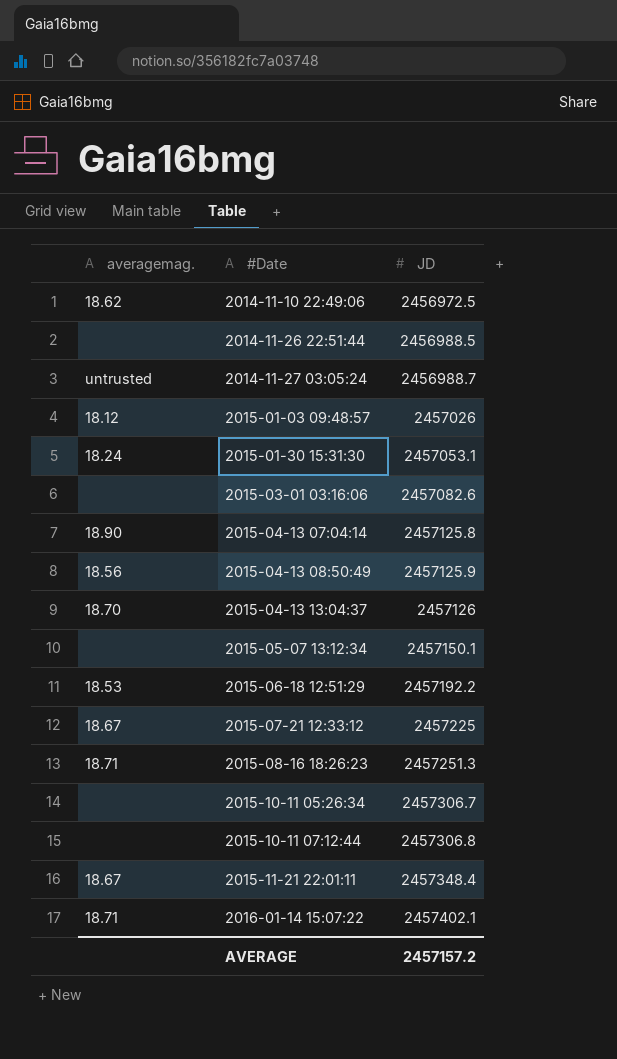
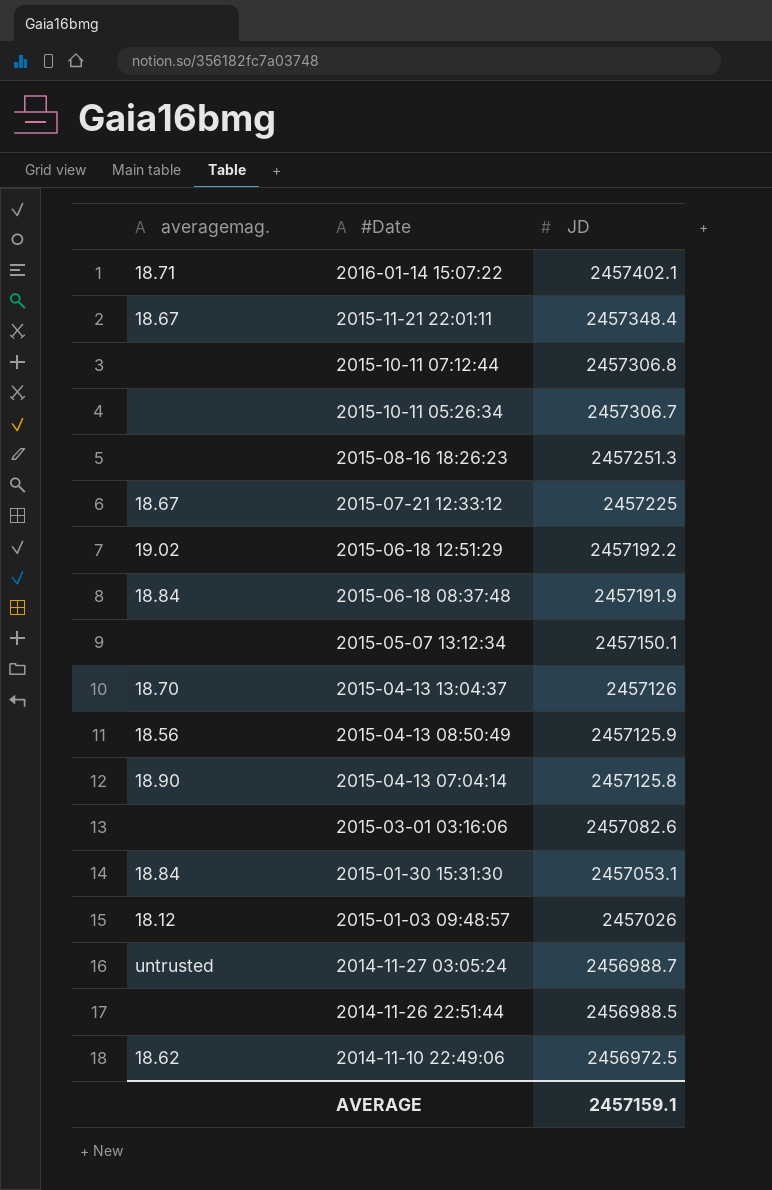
row order: #Date ascending -> #Date descending
2015-08-16 18:26:23 | averagemag.: 18.71 -> none
2015-06-18 12:51:29 | averagemag.: 18.53 -> 19.02
row 2015-06-18 08:37:48: none -> 18.84 | 2457191.9
2015-01-30 15:31:30 | averagemag.: 18.24 -> 18.84
AVERAGE | JD: 2457157.2 -> 2457159.1

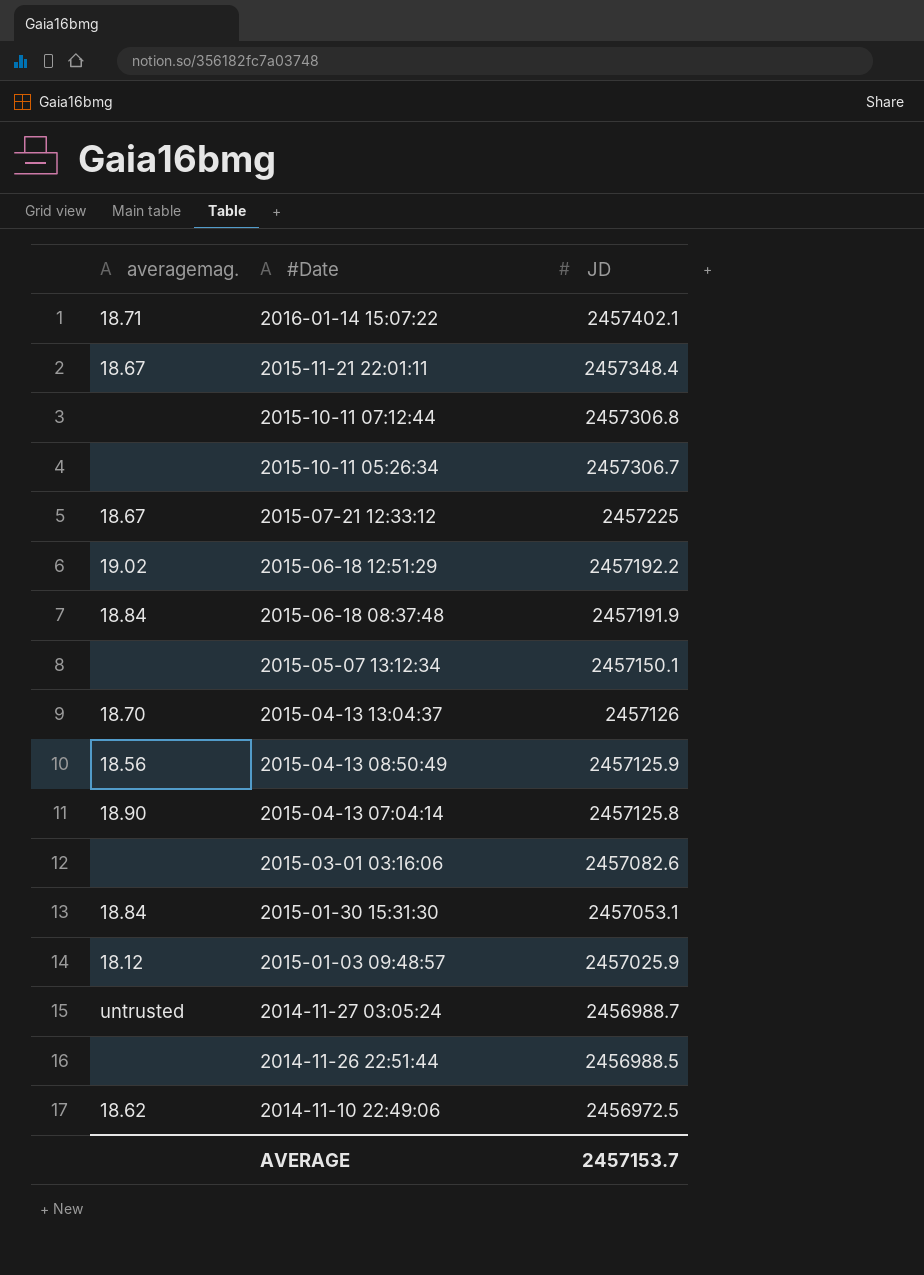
row 2015-08-16 18:26:23: none | 2457251.3 -> none
2015-01-03 09:48:57 | JD: 2457026 -> 2457025.9
AVERAGE | JD: 2457159.1 -> 2457153.7

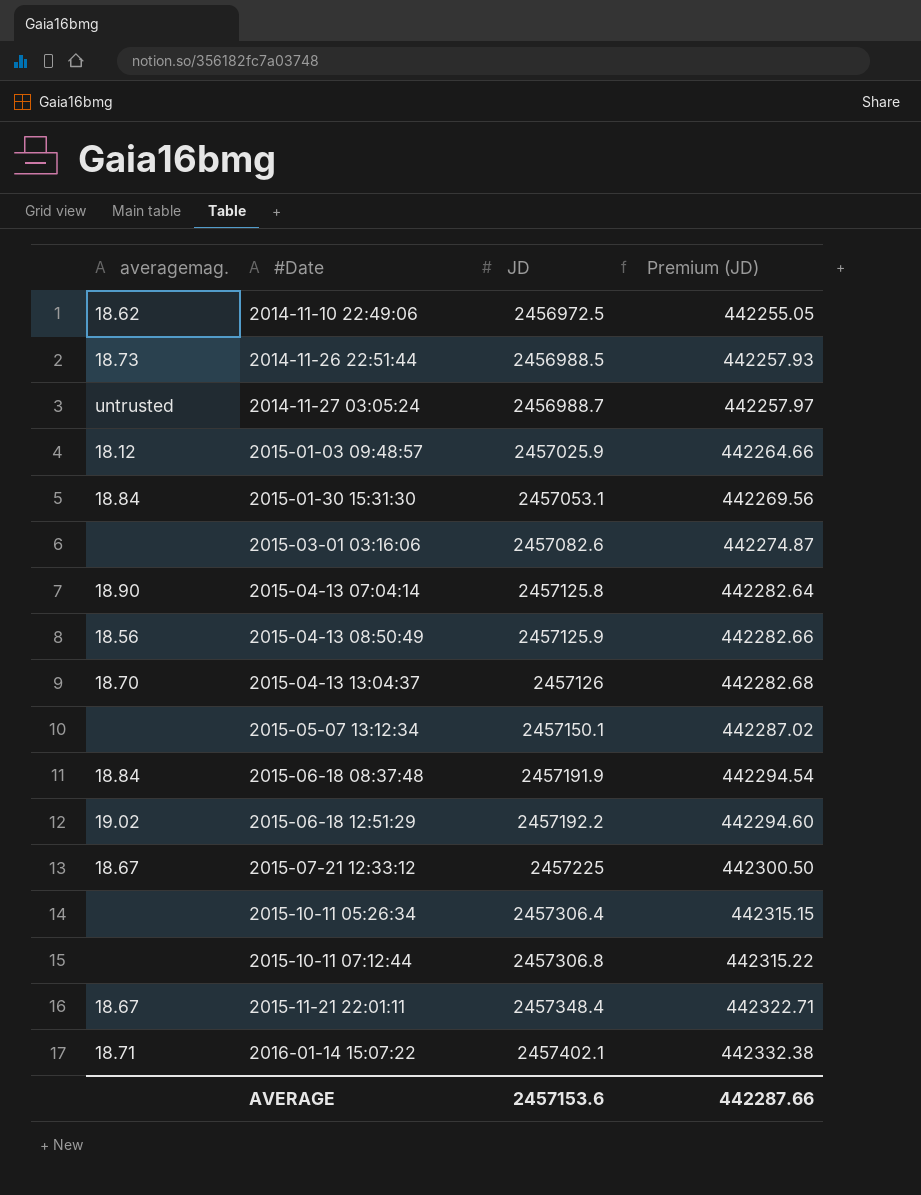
row order: #Date descending -> #Date ascending
column Premium (JD) | formula: none -> [JD] * 0.18
2014-11-26 22:51:44 | averagemag.: none -> 18.73
2015-10-11 05:26:34 | JD: 2457306.7 -> 2457306.4
AVERAGE | JD: 2457153.7 -> 2457153.6

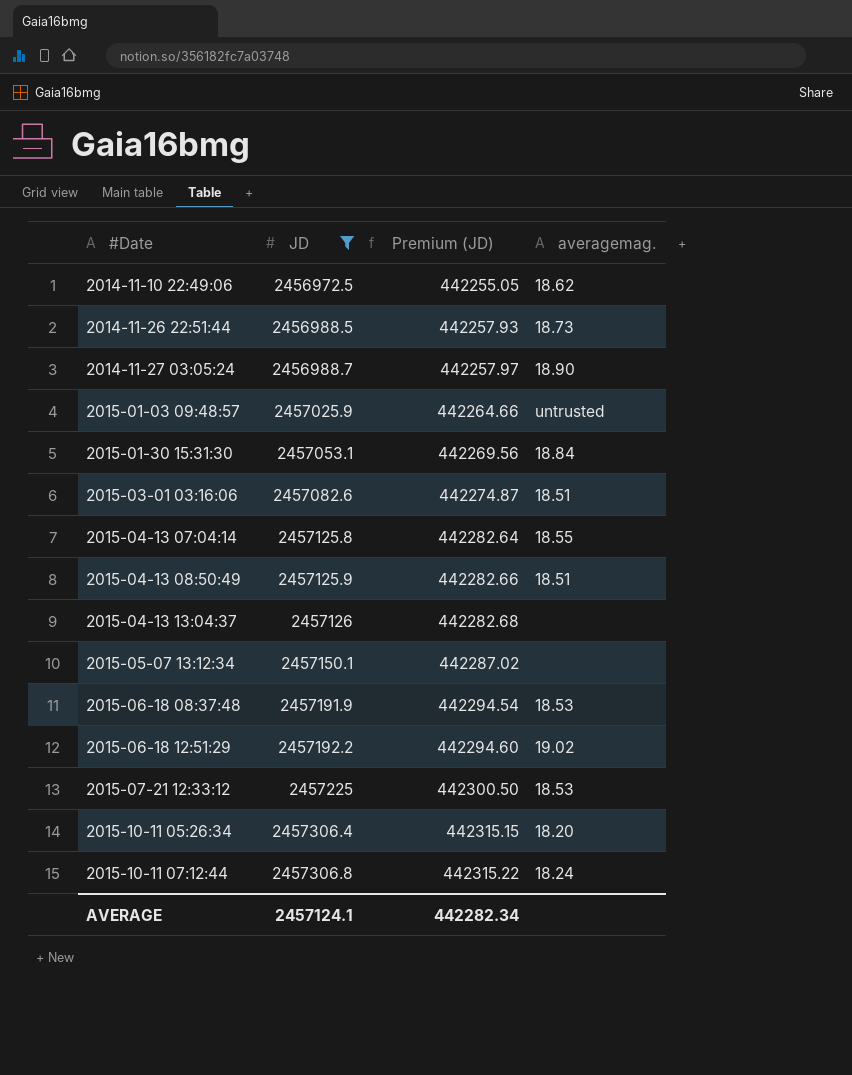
filter: none -> JD <= 2457306.8
column averagemag. | position: 1 -> 4
2014-11-27 03:05:24 | averagemag.: untrusted -> 18.90
2015-01-03 09:48:57 | averagemag.: 18.12 -> untrusted
2015-03-01 03:16:06 | averagemag.: none -> 18.51
2015-04-13 07:04:14 | averagemag.: 18.90 -> 18.55
2015-04-13 08:50:49 | averagemag.: 18.56 -> 18.51
2015-04-13 13:04:37 | averagemag.: 18.70 -> none
2015-06-18 08:37:48 | averagemag.: 18.84 -> 18.53
2015-07-21 12:33:12 | averagemag.: 18.67 -> 18.53
2015-10-11 05:26:34 | averagemag.: none -> 18.20
2015-10-11 07:12:44 | averagemag.: none -> 18.24
AVERAGE | JD: 2457153.6 -> 2457124.1
AVERAGE | Premium (JD): 442287.66 -> 442282.34

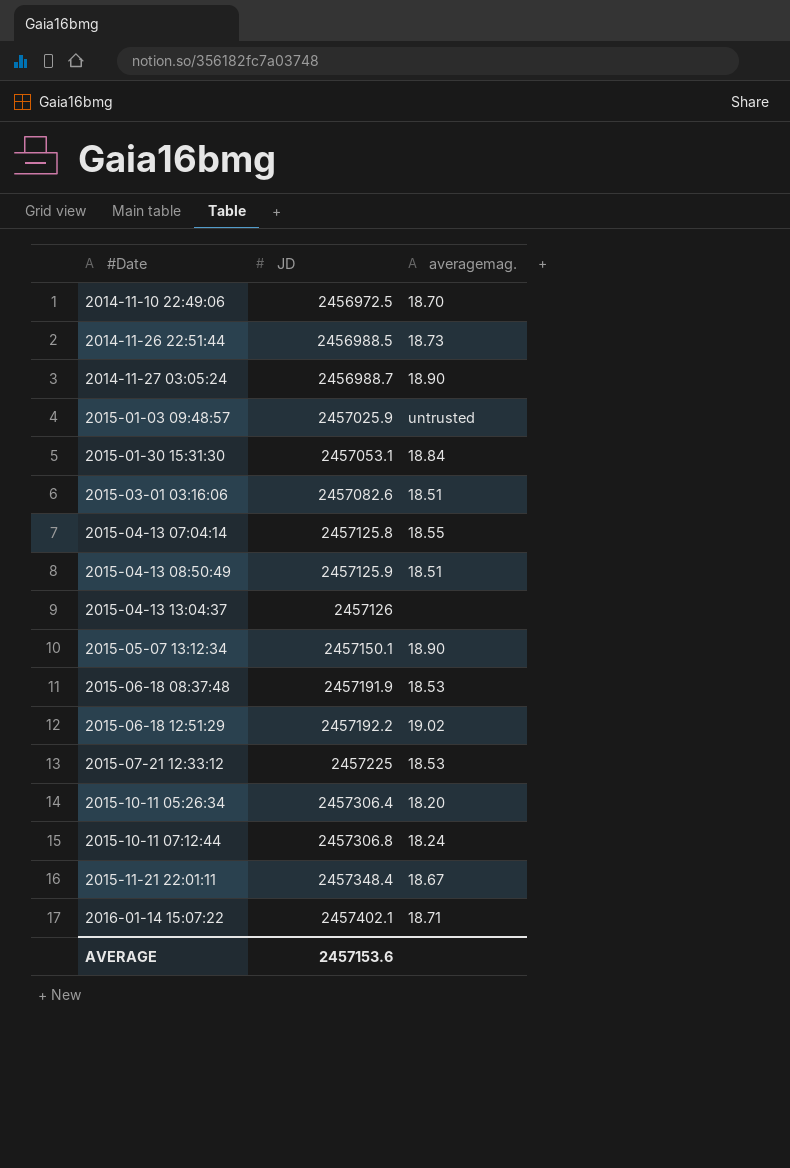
filter: JD <= 2457306.8 -> none
column Premium (JD) | formula: [JD] * 0.18 -> none
2014-11-10 22:49:06 | averagemag.: 18.62 -> 18.70
2015-05-07 13:12:34 | averagemag.: none -> 18.90
AVERAGE | JD: 2457124.1 -> 2457153.6

